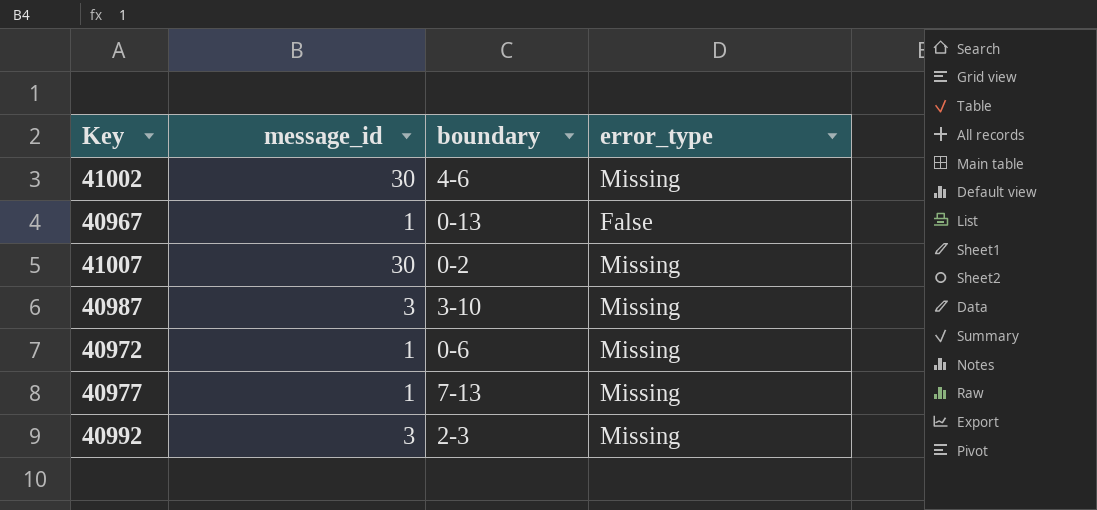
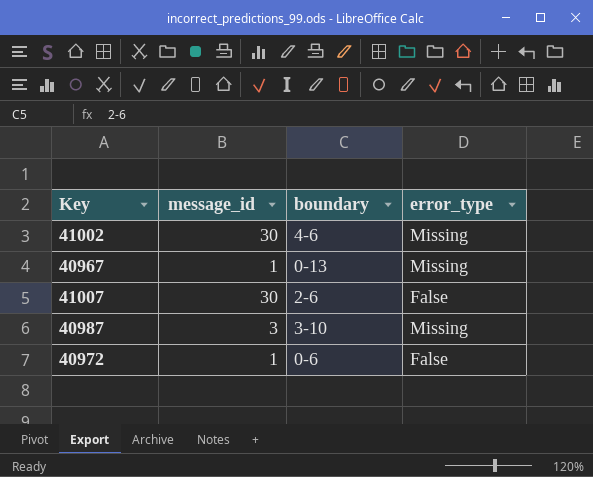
row 40977: 1 | 7-13 | Missing -> none
row 40992: 3 | 2-3 | Missing -> none
40967 | error_type: False -> Missing
41007 | boundary: 0-2 -> 2-6
41007 | error_type: Missing -> False
40972 | error_type: Missing -> False

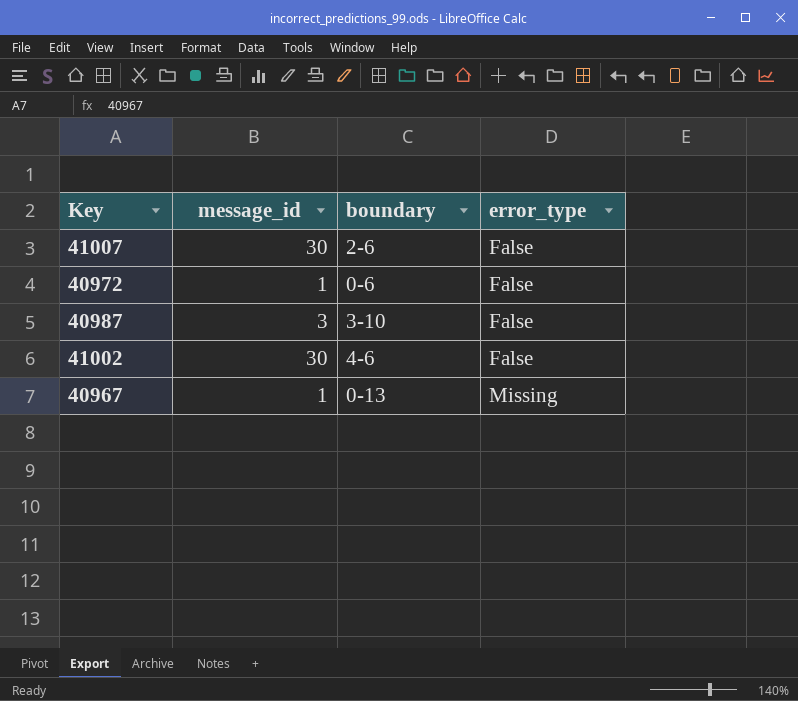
row order: none -> error_type ascending
40987 | error_type: Missing -> False
41002 | error_type: Missing -> False

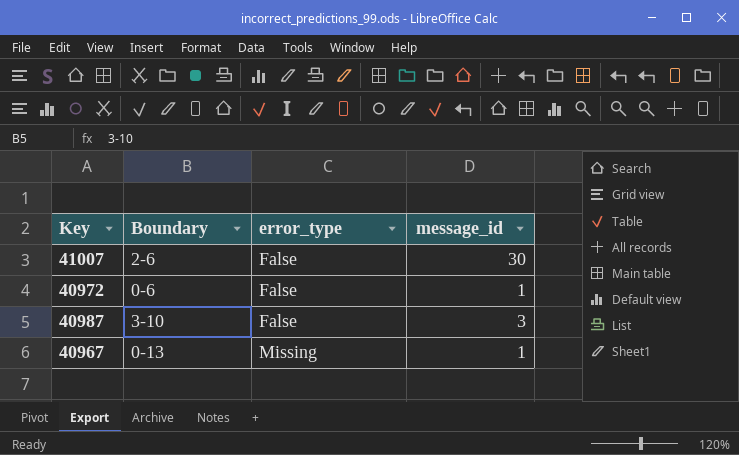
column name: boundary -> Boundary
column message_id | position: 2 -> 4
row 41002: 30 | 4-6 | False -> none

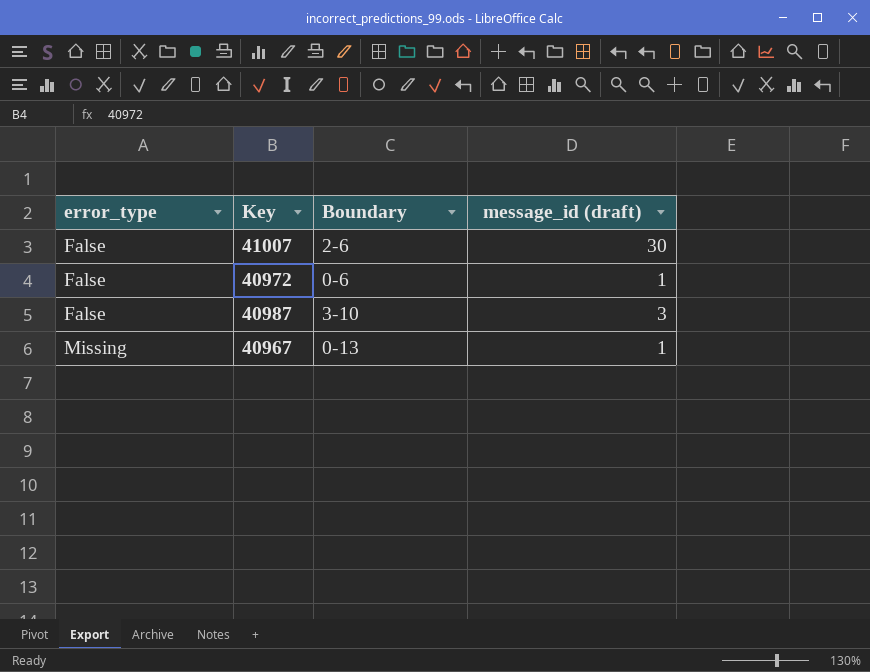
column error_type | position: 3 -> 1
column name: message_id -> message_id (draft)

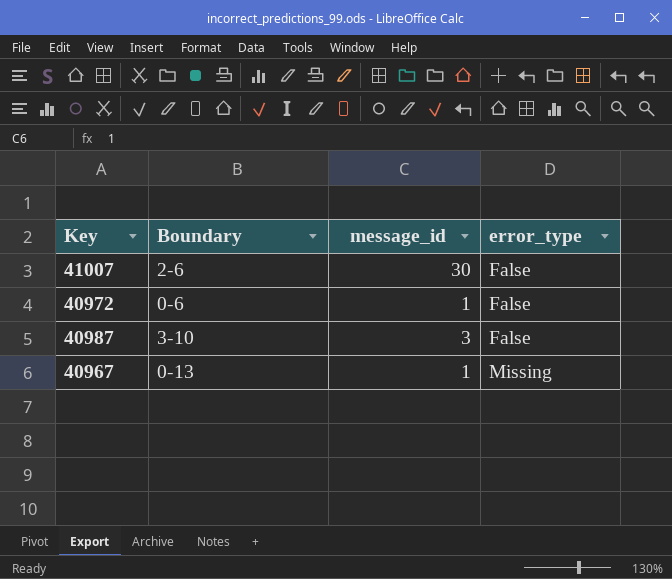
column name: message_id (draft) -> message_id
column error_type | position: 1 -> 4

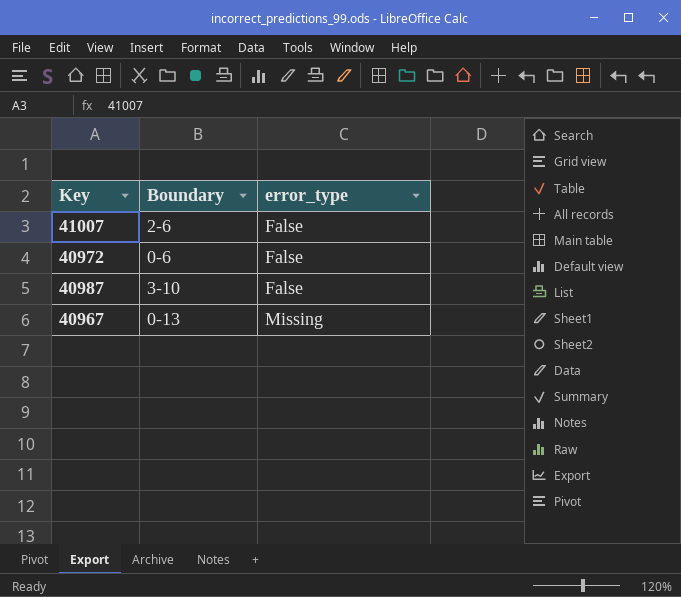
column message_id | position: 3 -> none

